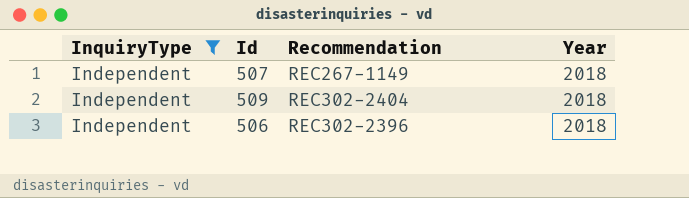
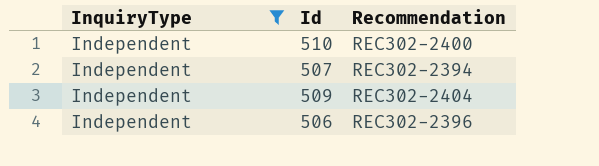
column Year | position: 4 -> none
row 510: none -> Independent | REC302-2400
507 | Recommendation: REC267-1149 -> REC302-2394

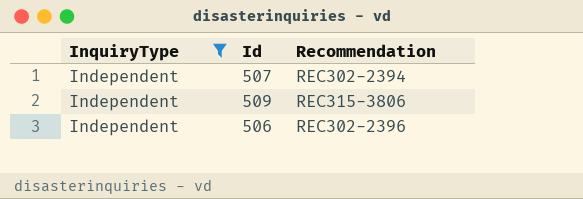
row 510: Independent | REC302-2400 -> none
509 | Recommendation: REC302-2404 -> REC315-3806

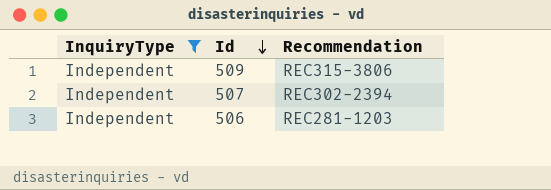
row order: none -> Id descending
506 | Recommendation: REC302-2396 -> REC281-1203

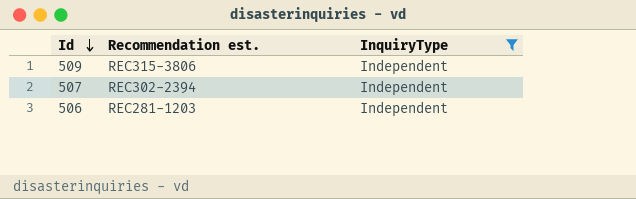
column name: Recommendation -> Recommendation est.
column InquiryType | position: 1 -> 3

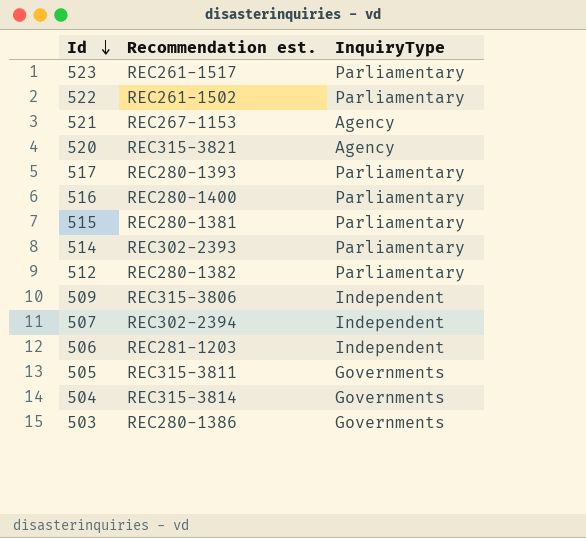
filter: InquiryType = Independent -> none

